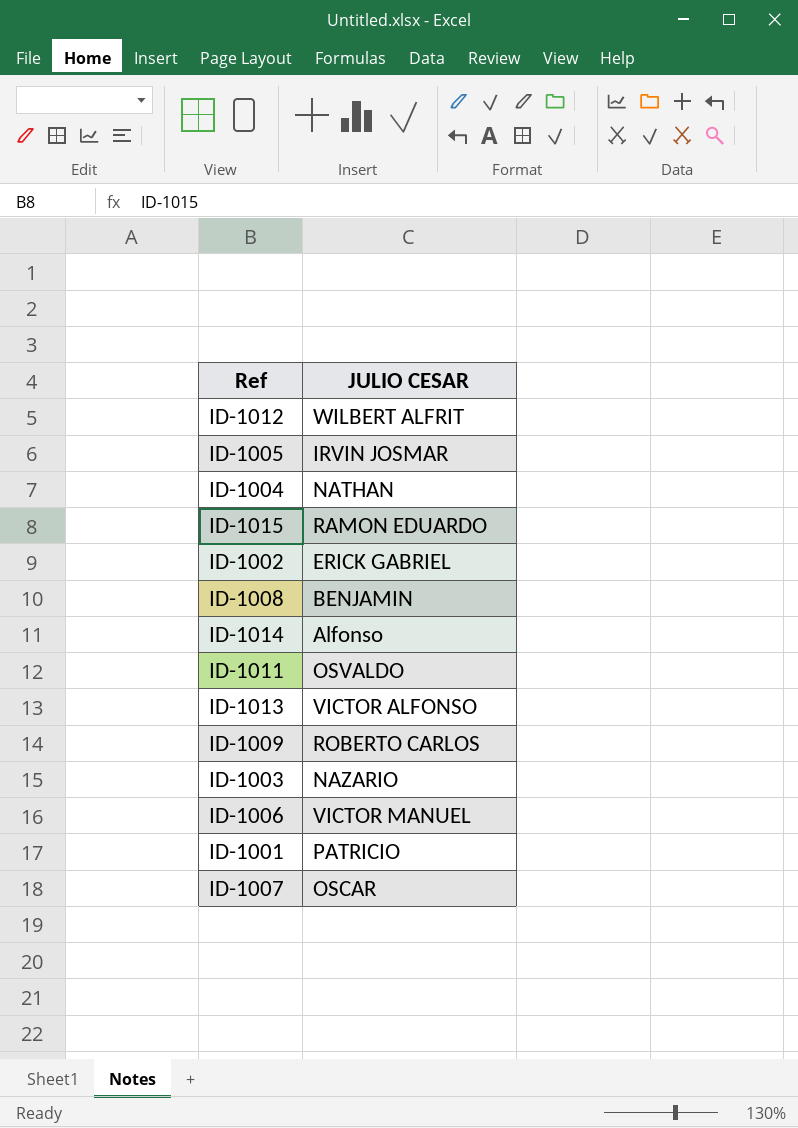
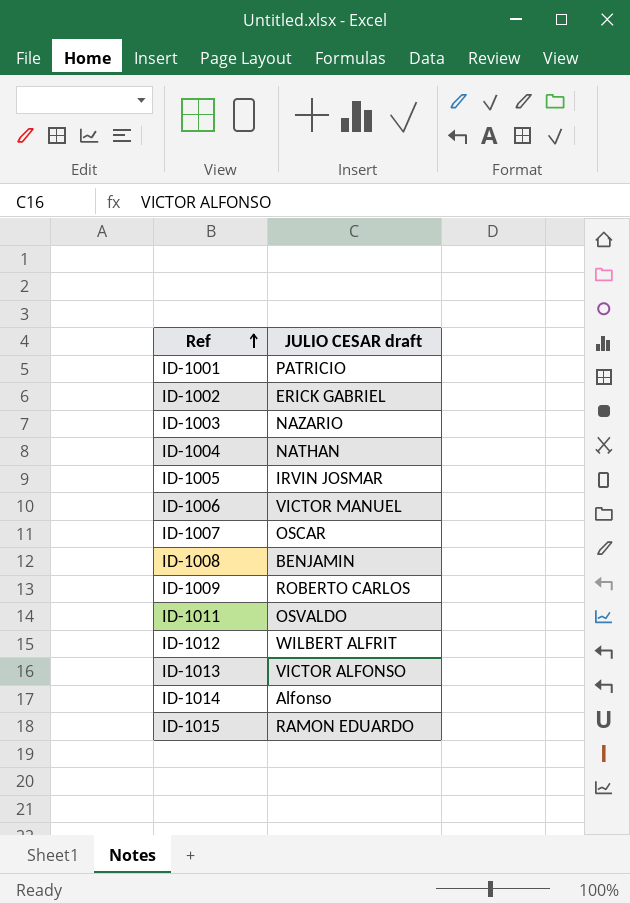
row order: none -> Ref ascending
column name: JULIO CESAR -> JULIO CESAR draft

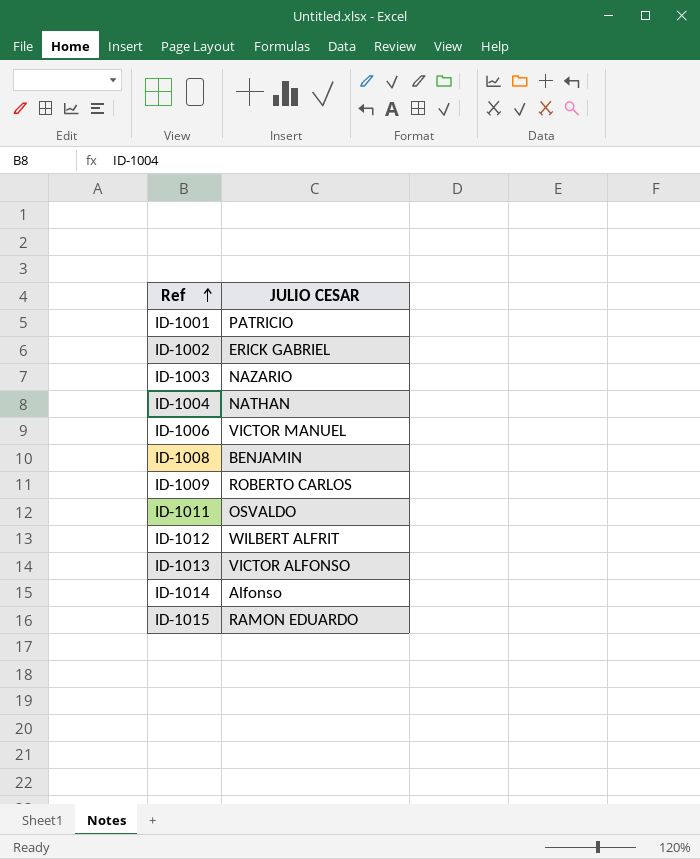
column name: JULIO CESAR draft -> JULIO CESAR
row ID-1005: IRVIN JOSMAR -> none
row ID-1007: OSCAR -> none

